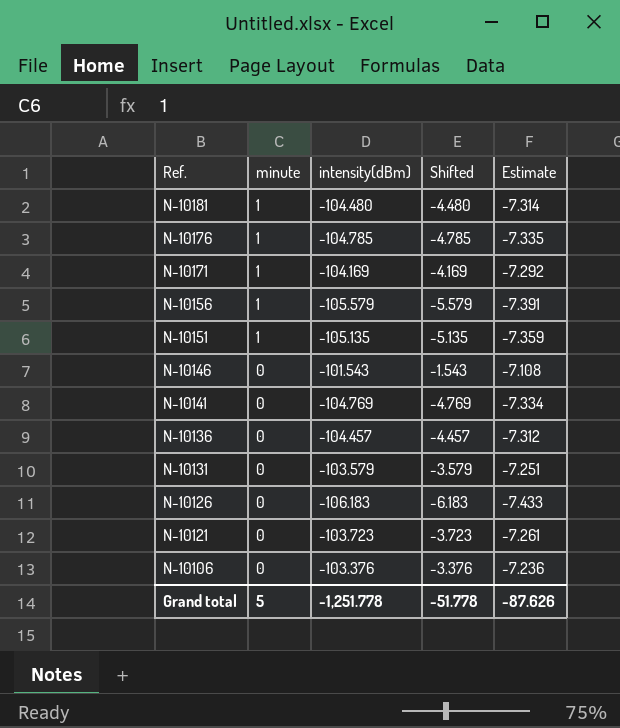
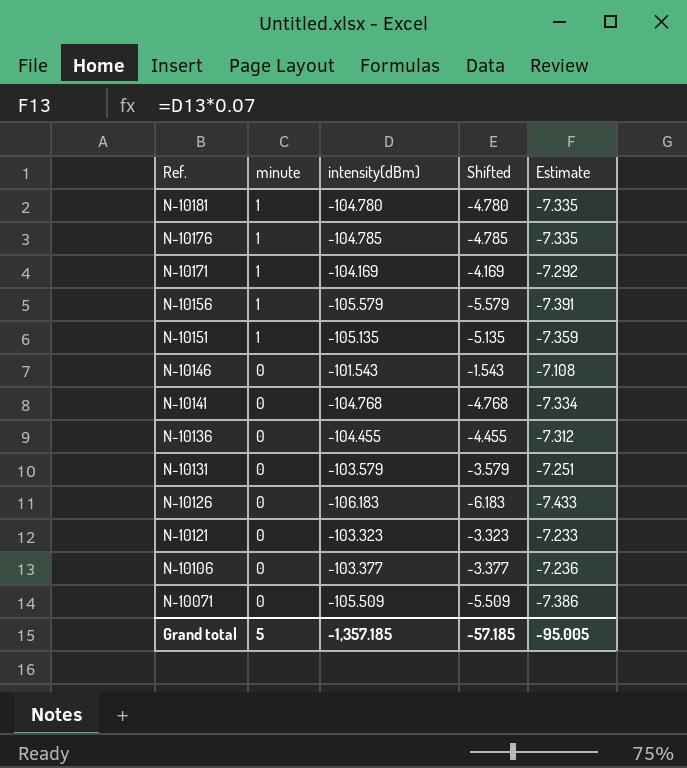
N-10181 | intensity(dBm): -104.480 -> -104.780
N-10181 | Shifted: -4.480 -> -4.780
N-10181 | Estimate: -7.314 -> -7.335
N-10141 | intensity(dBm): -104.769 -> -104.768
N-10141 | Shifted: -4.769 -> -4.768
N-10136 | intensity(dBm): -104.457 -> -104.455
N-10136 | Shifted: -4.457 -> -4.455
N-10121 | intensity(dBm): -103.723 -> -103.323
N-10121 | Shifted: -3.723 -> -3.323
N-10121 | Estimate: -7.261 -> -7.233
N-10106 | intensity(dBm): -103.376 -> -103.377
N-10106 | Shifted: -3.376 -> -3.377
row N-10071: none -> 0 | -105.509 | -5.509 | -7.386
Grand total | intensity(dBm): -1,251.778 -> -1,357.185
Grand total | Shifted: -51.778 -> -57.185
Grand total | Estimate: -87.626 -> -95.005

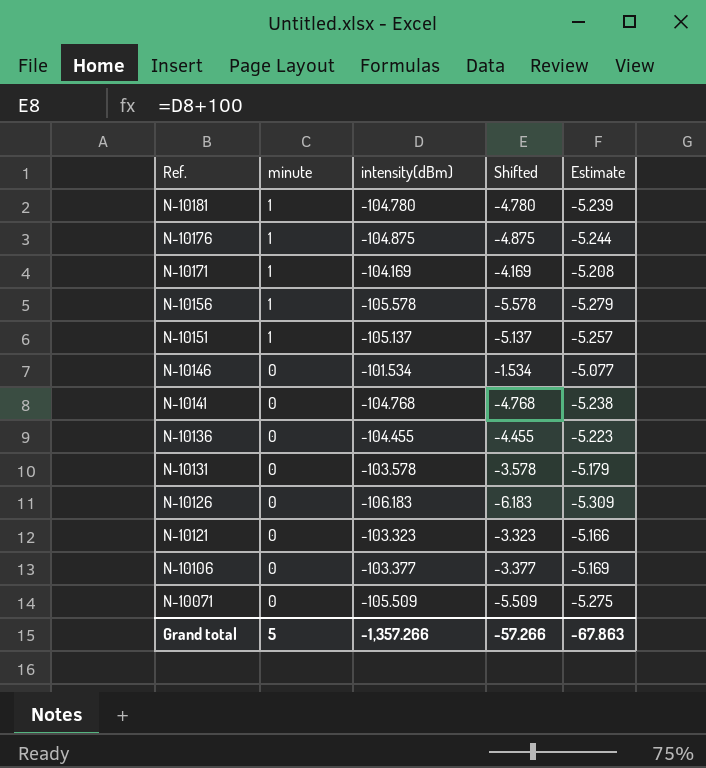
column Estimate | formula: [intensity(dBm)] * 0.07 -> [intensity(dBm)] * 0.05
N-10176 | intensity(dBm): -104.785 -> -104.875
N-10176 | Shifted: -4.785 -> -4.875
N-10156 | intensity(dBm): -105.579 -> -105.578
N-10156 | Shifted: -5.579 -> -5.578
N-10151 | intensity(dBm): -105.135 -> -105.137
N-10151 | Shifted: -5.135 -> -5.137
N-10146 | intensity(dBm): -101.543 -> -101.534
N-10146 | Shifted: -1.543 -> -1.534
N-10131 | intensity(dBm): -103.579 -> -103.578
N-10131 | Shifted: -3.579 -> -3.578
Grand total | intensity(dBm): -1,357.185 -> -1,357.266
Grand total | Shifted: -57.185 -> -57.266
Grand total | Estimate: -95.005 -> -67.863

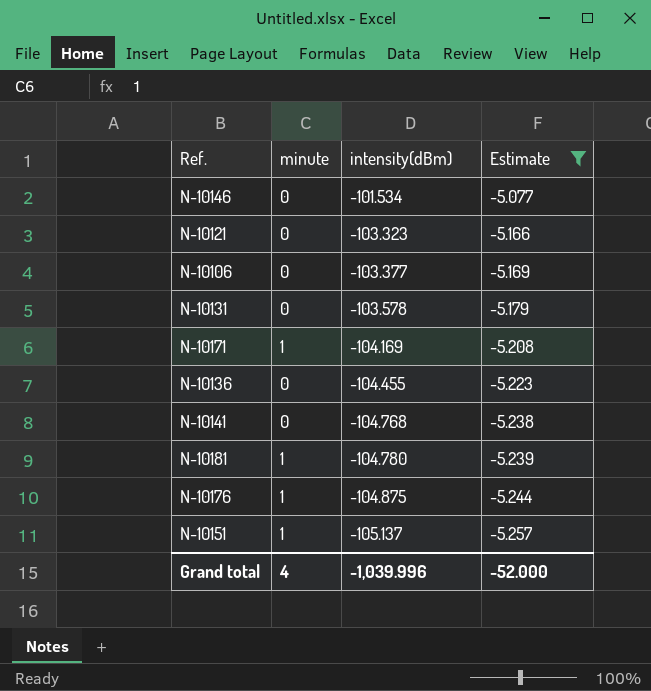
filter: none -> Estimate >= -5.257
row order: Ref. descending -> intensity(dBm) descending
column Shifted | formula: [intensity(dBm)] + 100 -> none
Grand total | minute: 5 -> 4
Grand total | intensity(dBm): -1,357.266 -> -1,039.996
Grand total | Estimate: -67.863 -> -52.000

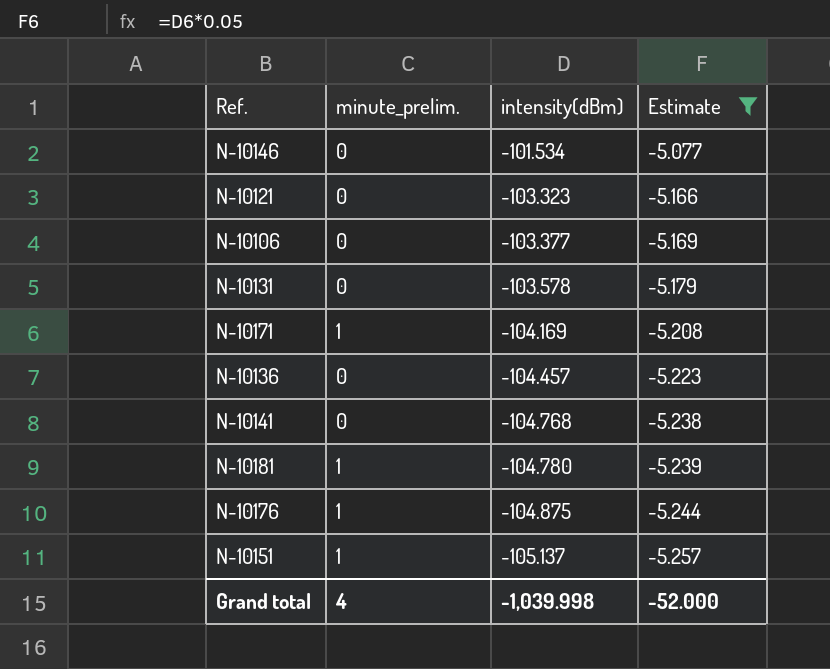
column name: minute -> minute_prelim.
N-10136 | intensity(dBm): -104.455 -> -104.457
Grand total | intensity(dBm): -1,039.996 -> -1,039.998

